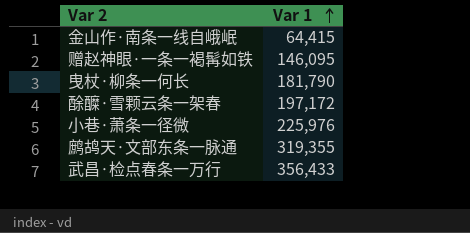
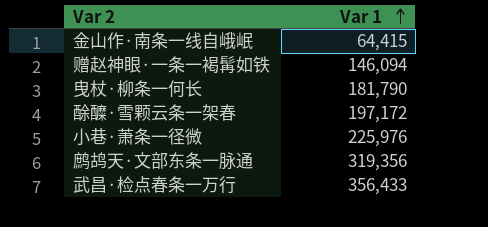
赠赵神眼·一条一褐髯如铁 | Var 1: 146,095 -> 146,094
鹧鸪天·文部东条一脉通 | Var 1: 319,355 -> 319,356

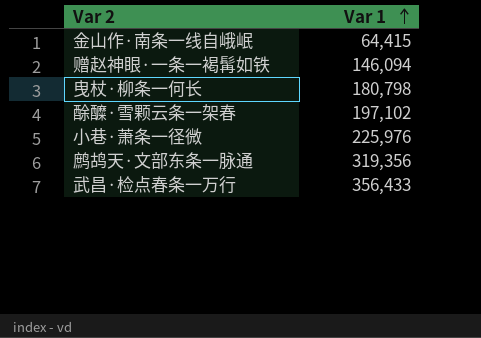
曳杖·柳条一何长 | Var 1: 181,790 -> 180,798
酴醾·雪颗云条一架春 | Var 1: 197,172 -> 197,102

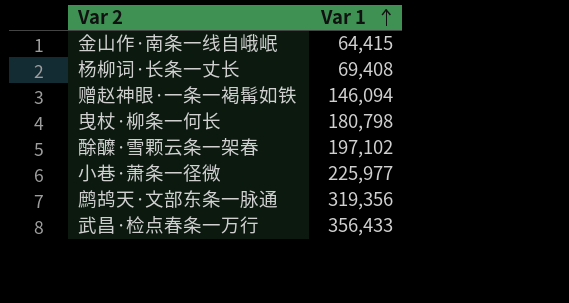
row 杨柳词·长条一丈长: none -> 69,408
小巷·萧条一径微 | Var 1: 225,976 -> 225,977

